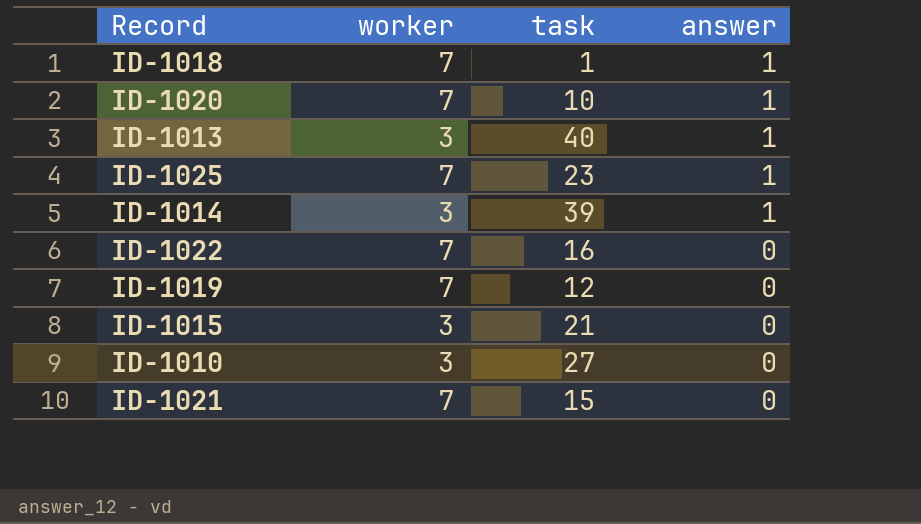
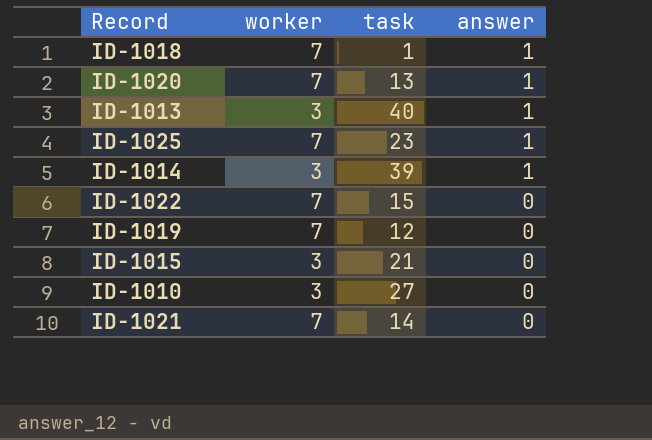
ID-1020 | task: 10 -> 13
ID-1022 | task: 16 -> 15
ID-1021 | task: 15 -> 14

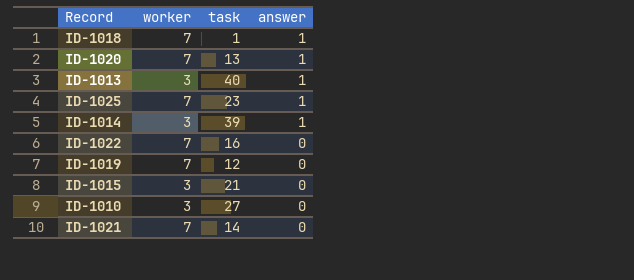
ID-1022 | task: 15 -> 16

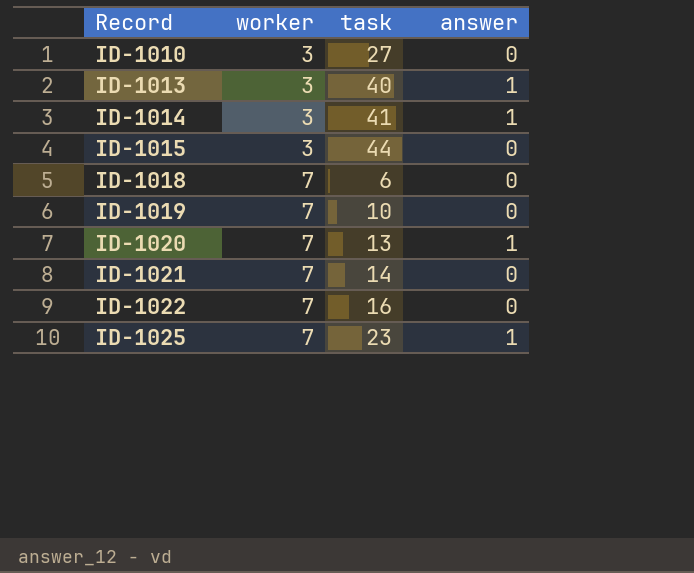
row order: answer descending -> Record ascending
ID-1014 | task: 39 -> 41
ID-1015 | task: 21 -> 44
ID-1018 | task: 1 -> 6
ID-1018 | answer: 1 -> 0
ID-1019 | task: 12 -> 10

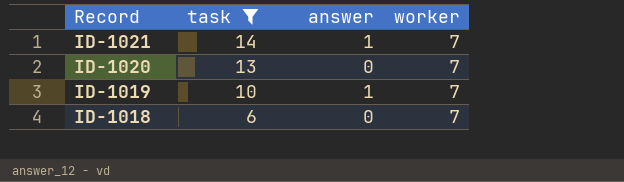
filter: none -> task <= 14
row order: Record ascending -> Record descending
column worker | position: 2 -> 4
ID-1021 | answer: 0 -> 1
ID-1020 | answer: 1 -> 0
ID-1019 | answer: 0 -> 1

